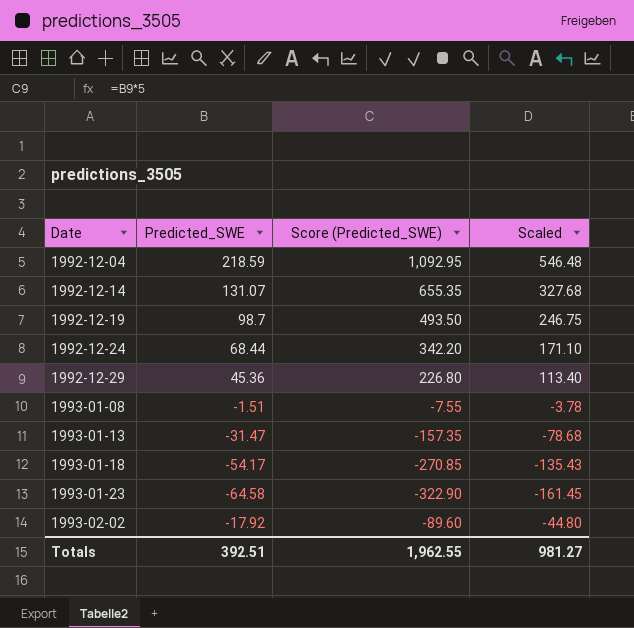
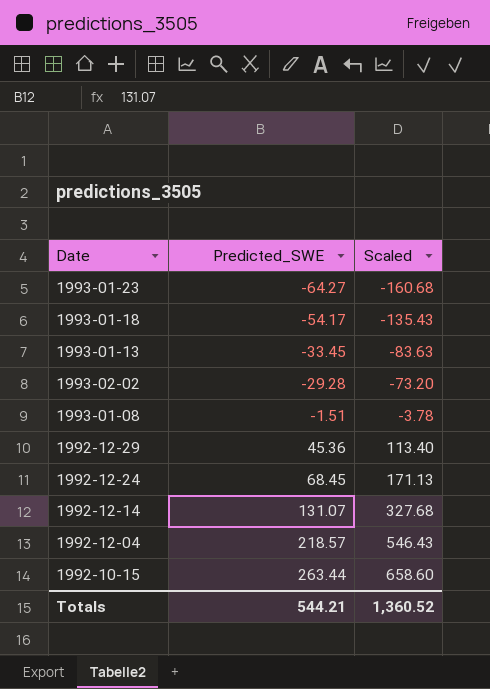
row order: Date ascending -> Predicted_SWE ascending
column Score (Predicted_SWE) | formula: [Predicted_SWE] * 5 -> none
row 1992-12-19: 98.7 | 493.50 | 246.75 -> none
1993-01-23 | Predicted_SWE: -64.58 -> -64.27
1993-01-23 | Scaled: -161.45 -> -160.68
1993-01-13 | Predicted_SWE: -31.47 -> -33.45
1993-01-13 | Scaled: -78.68 -> -83.63
1993-02-02 | Predicted_SWE: -17.92 -> -29.28
1993-02-02 | Scaled: -44.80 -> -73.20
1992-12-24 | Predicted_SWE: 68.44 -> 68.45
1992-12-24 | Scaled: 171.10 -> 171.13
1992-12-04 | Predicted_SWE: 218.59 -> 218.57
1992-12-04 | Scaled: 546.48 -> 546.43
row 1992-10-15: none -> 263.44 | 658.60
Totals | Predicted_SWE: 392.51 -> 544.21
Totals | Scaled: 981.27 -> 1,360.52

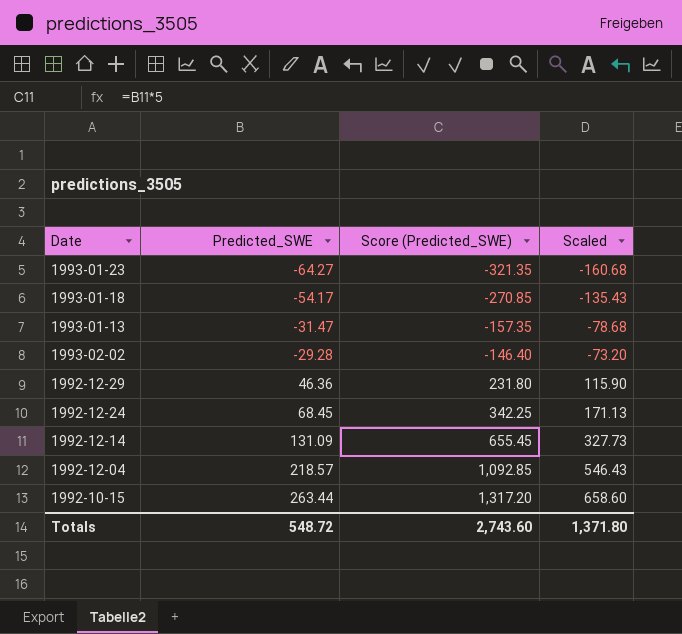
column Score (Predicted_SWE) | formula: none -> [Predicted_SWE] * 5
row 1993-01-08: -1.51 | -3.78 -> none
1993-01-13 | Predicted_SWE: -33.45 -> -31.47
1993-01-13 | Scaled: -83.63 -> -78.68
1992-12-29 | Predicted_SWE: 45.36 -> 46.36
1992-12-29 | Scaled: 113.40 -> 115.90
1992-12-14 | Predicted_SWE: 131.07 -> 131.09
1992-12-14 | Scaled: 327.68 -> 327.73
Totals | Predicted_SWE: 544.21 -> 548.72
Totals | Scaled: 1,360.52 -> 1,371.80

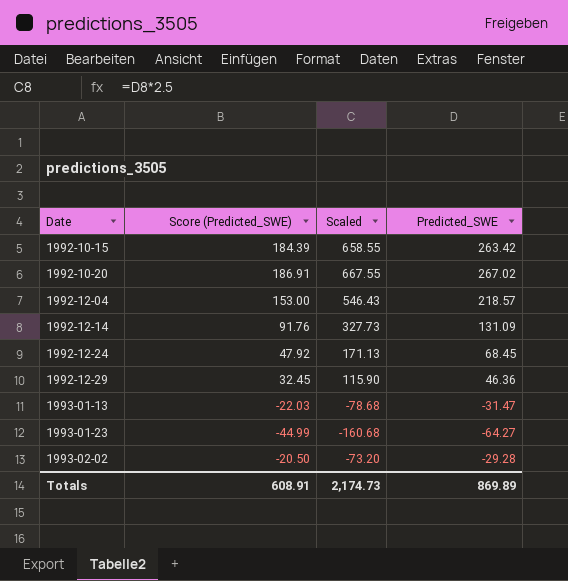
row order: Predicted_SWE ascending -> Date ascending
column Score (Predicted_SWE) | formula: [Predicted_SWE] * 5 -> [Predicted_SWE] * 0.7
column Predicted_SWE | position: 2 -> 4
row 1993-01-18: -54.17 | -270.85 | -135.43 -> none
1992-10-15 | Scaled: 658.60 -> 658.55
1992-10-15 | Predicted_SWE: 263.44 -> 263.42
row 1992-10-20: none -> 186.91 | 667.55 | 267.02
Totals | Score (Predicted_SWE): 2,743.60 -> 608.91
Totals | Scaled: 1,371.80 -> 2,174.73
Totals | Predicted_SWE: 548.72 -> 869.89

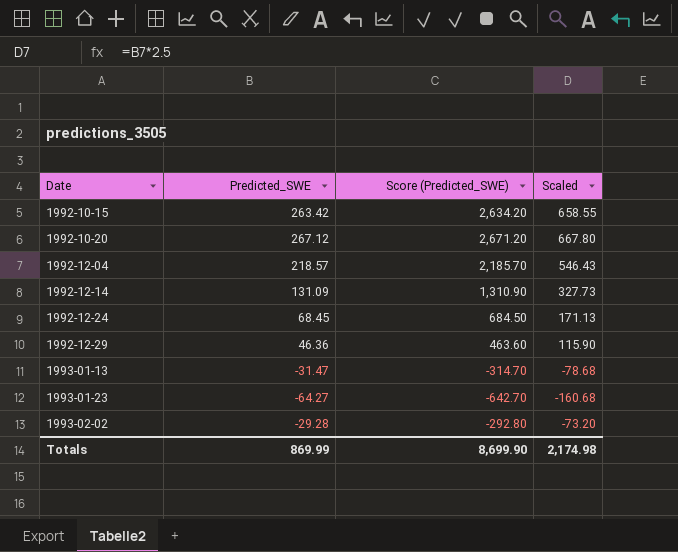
column Predicted_SWE | position: 4 -> 2
column Score (Predicted_SWE) | formula: [Predicted_SWE] * 0.7 -> [Predicted_SWE] * 10
1992-10-20 | Predicted_SWE: 267.02 -> 267.12
1992-10-20 | Scaled: 667.55 -> 667.80
Totals | Predicted_SWE: 869.89 -> 869.99
Totals | Score (Predicted_SWE): 608.91 -> 8,699.90
Totals | Scaled: 2,174.73 -> 2,174.98

